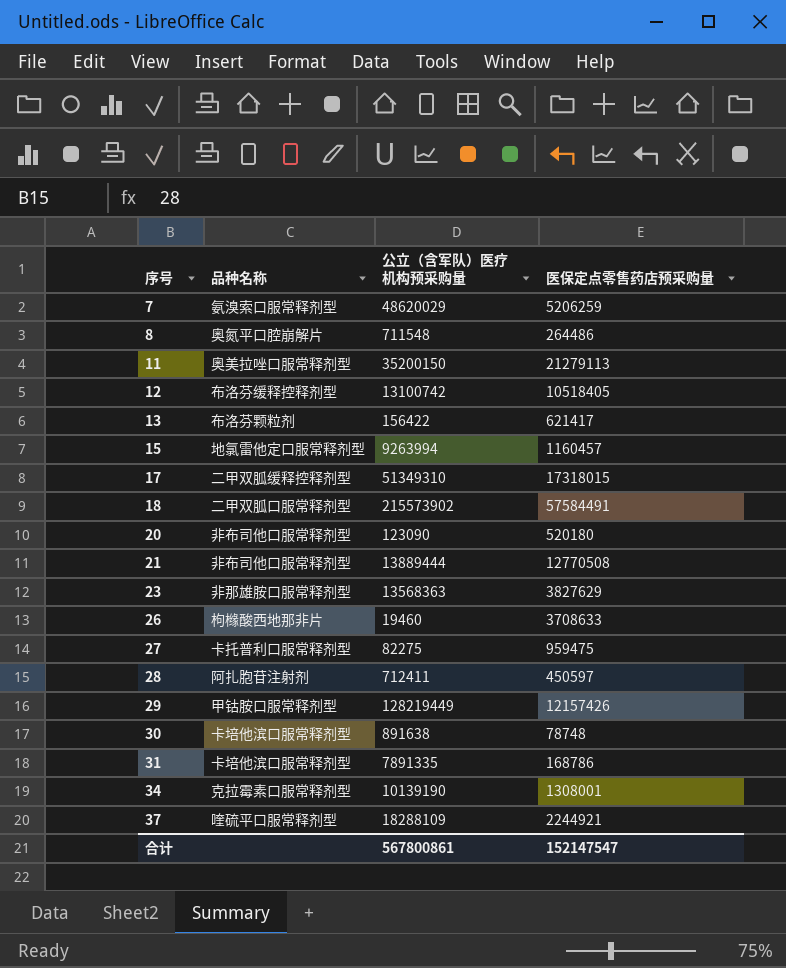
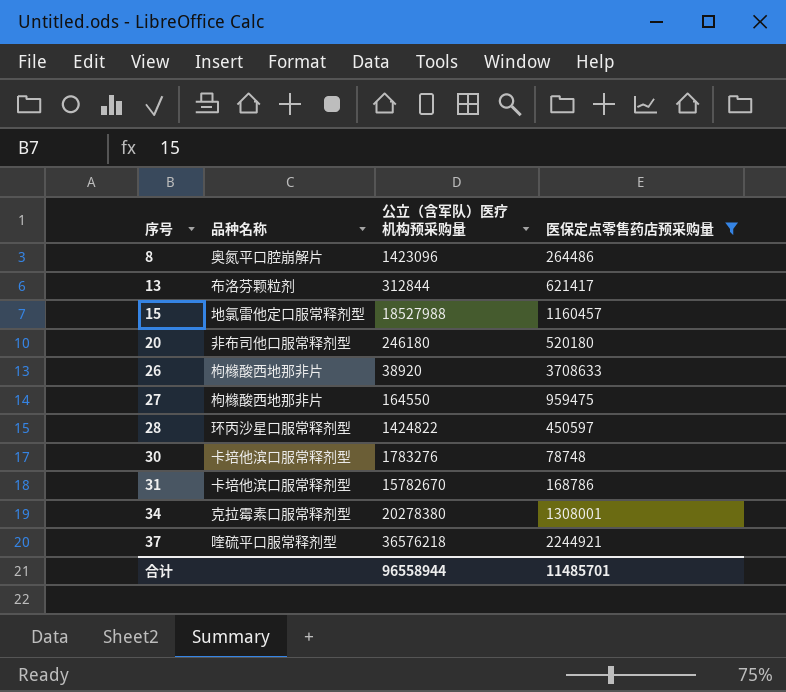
filter: none -> 医保定点零售药店预采购量 <= 3708633
8 | 公立（含军队）医疗机构预采购量: 711548 -> 1423096
13 | 公立（含军队）医疗机构预采购量: 156422 -> 312844
15 | 公立（含军队）医疗机构预采购量: 9263994 -> 18527988
20 | 公立（含军队）医疗机构预采购量: 123090 -> 246180
26 | 公立（含军队）医疗机构预采购量: 19460 -> 38920
27 | 品种名称: 卡托普利口服常释剂型 -> 枸橼酸西地那非片
27 | 公立（含军队）医疗机构预采购量: 82275 -> 164550
28 | 品种名称: 阿扎胞苷注射剂 -> 环丙沙星口服常释剂型
28 | 公立（含军队）医疗机构预采购量: 712411 -> 1424822
30 | 公立（含军队）医疗机构预采购量: 891638 -> 1783276
31 | 公立（含军队）医疗机构预采购量: 7891335 -> 15782670
34 | 公立（含军队）医疗机构预采购量: 10139190 -> 20278380
37 | 公立（含军队）医疗机构预采购量: 18288109 -> 36576218
合计 | 公立（含军队）医疗机构预采购量: 567800861 -> 96558944
合计 | 医保定点零售药店预采购量: 152147547 -> 11485701

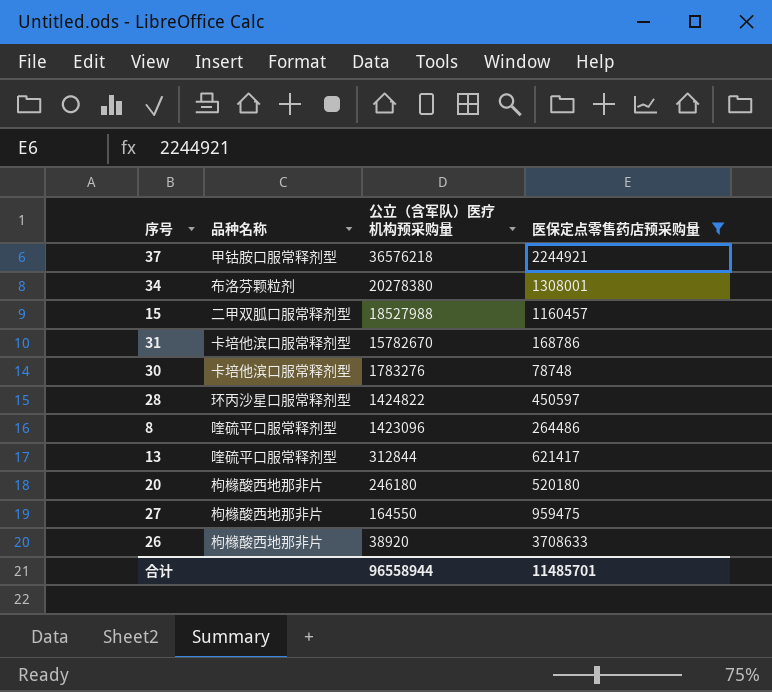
row order: 序号 ascending -> 公立（含军队）医疗机构预采购量 descending
37 | 品种名称: 喹硫平口服常释剂型 -> 甲钴胺口服常释剂型
34 | 品种名称: 克拉霉素口服常释剂型 -> 布洛芬颗粒剂
15 | 品种名称: 地氯雷他定口服常释剂型 -> 二甲双胍口服常释剂型
8 | 品种名称: 奥氮平口腔崩解片 -> 喹硫平口服常释剂型
13 | 品种名称: 布洛芬颗粒剂 -> 喹硫平口服常释剂型
20 | 品种名称: 非布司他口服常释剂型 -> 枸橼酸西地那非片

